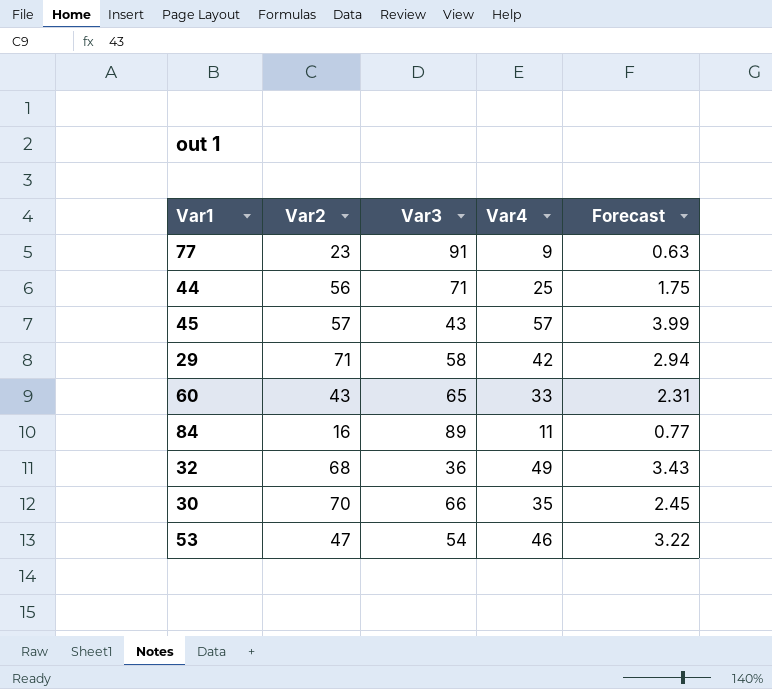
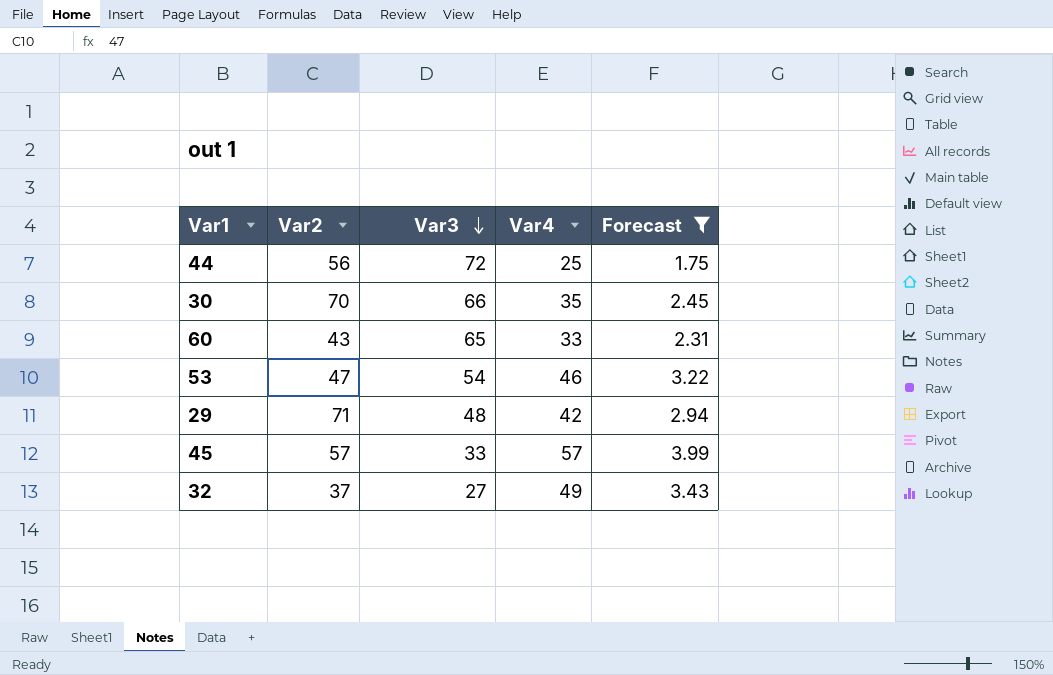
filter: none -> Forecast >= 1.75
row order: none -> Var3 descending
44 | Var3: 71 -> 72
29 | Var3: 58 -> 48
45 | Var3: 43 -> 33
32 | Var2: 68 -> 37
32 | Var3: 36 -> 27

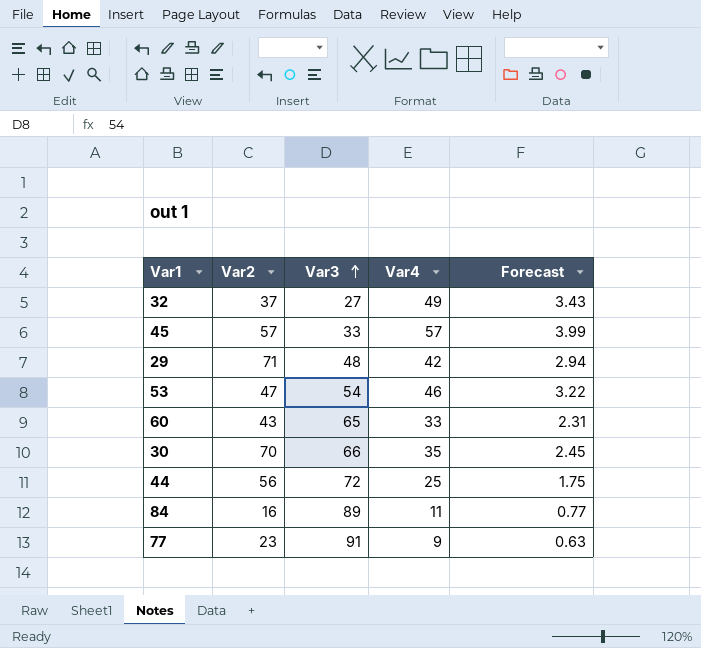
filter: Forecast >= 1.75 -> none
row order: Var3 descending -> Var3 ascending

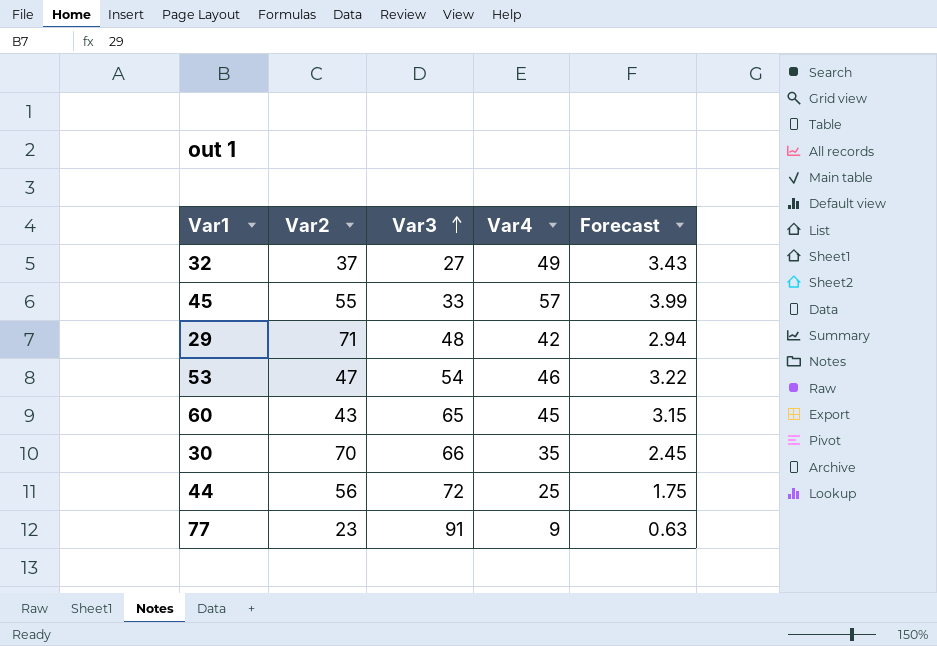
row 84: 16 | 89 | 11 | 0.77 -> none
45 | Var2: 57 -> 55
60 | Var4: 33 -> 45
60 | Forecast: 2.31 -> 3.15

